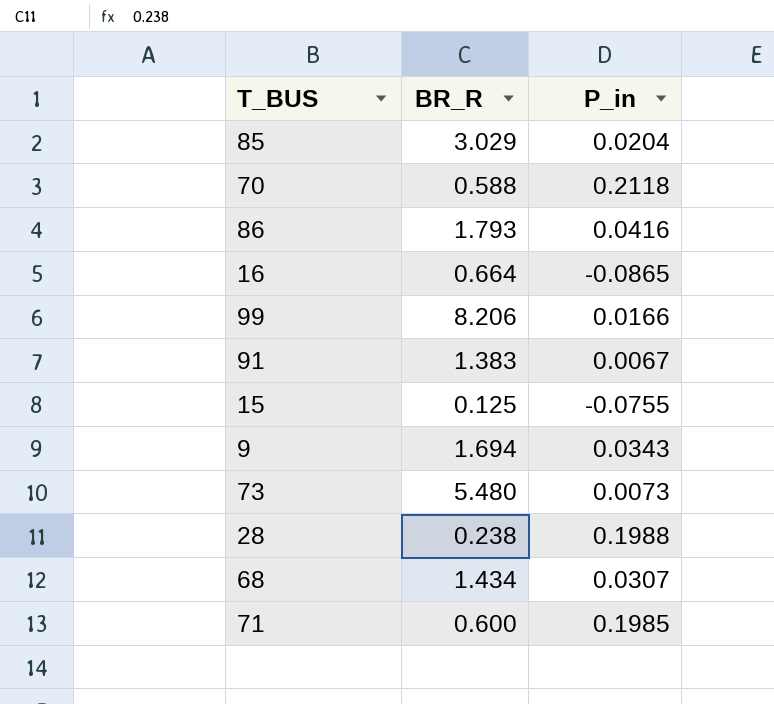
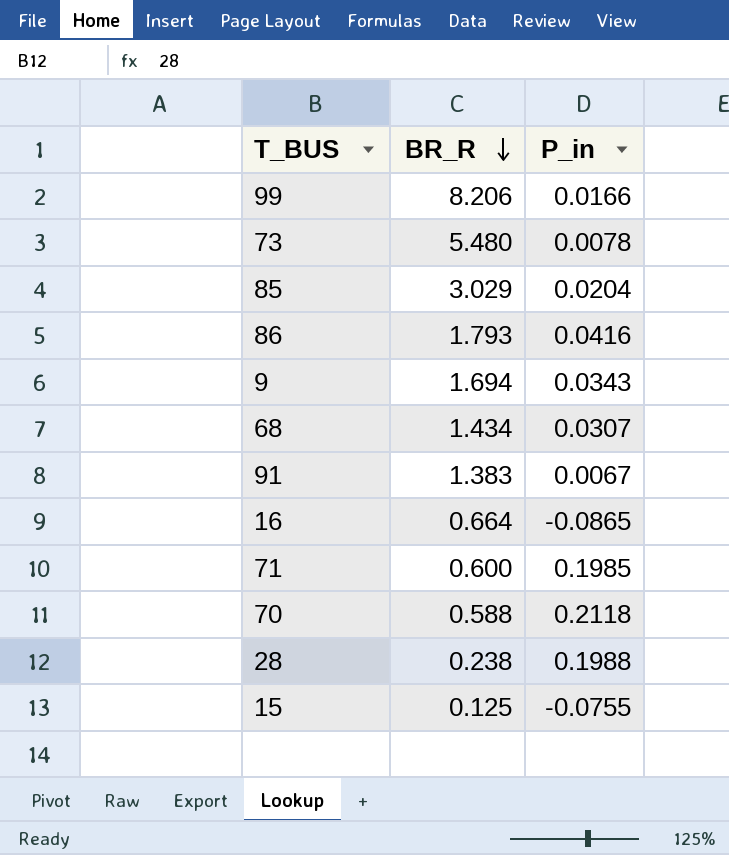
row order: none -> BR_R descending
73 | P_in: 0.0073 -> 0.0078

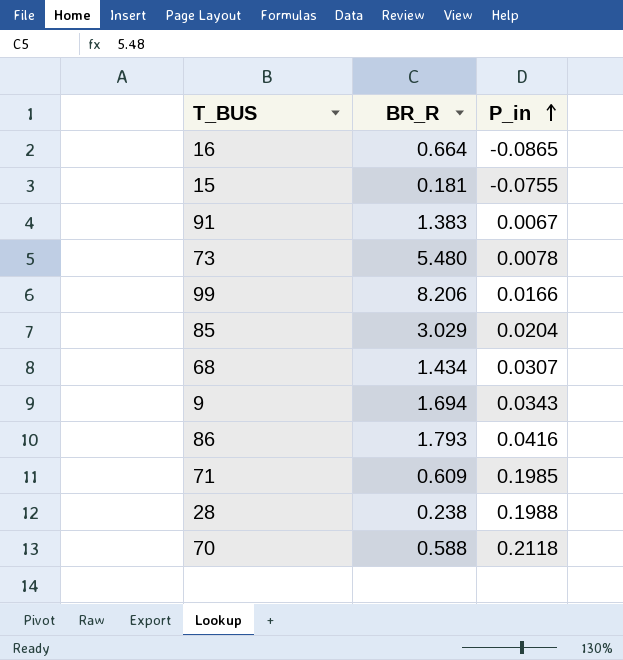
row order: BR_R descending -> P_in ascending
15 | BR_R: 0.125 -> 0.181
71 | BR_R: 0.600 -> 0.609

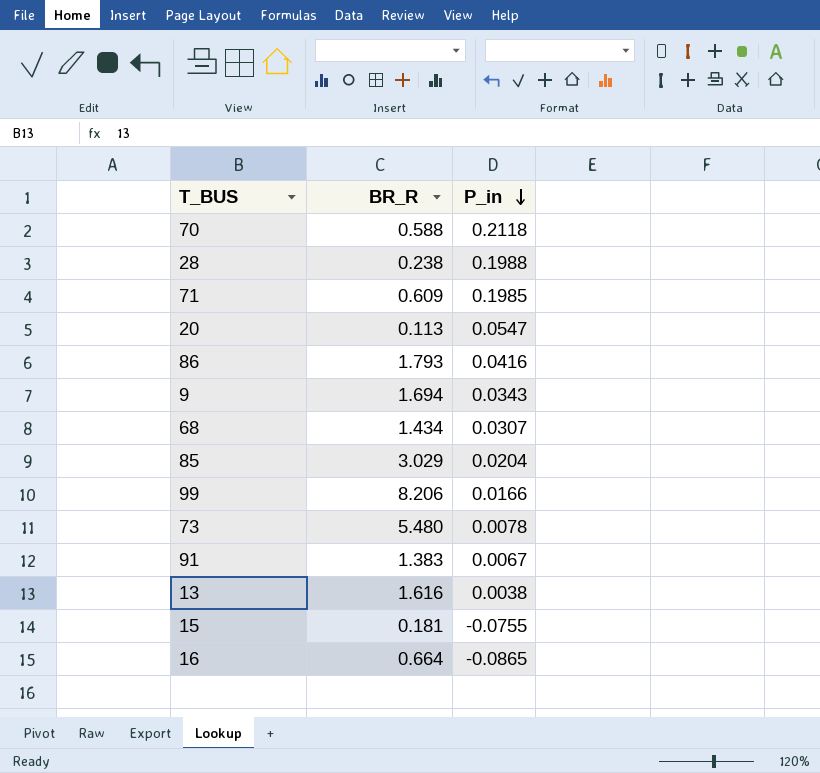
row order: P_in ascending -> P_in descending
row 20: none -> 0.113 | 0.0547
row 13: none -> 1.616 | 0.0038

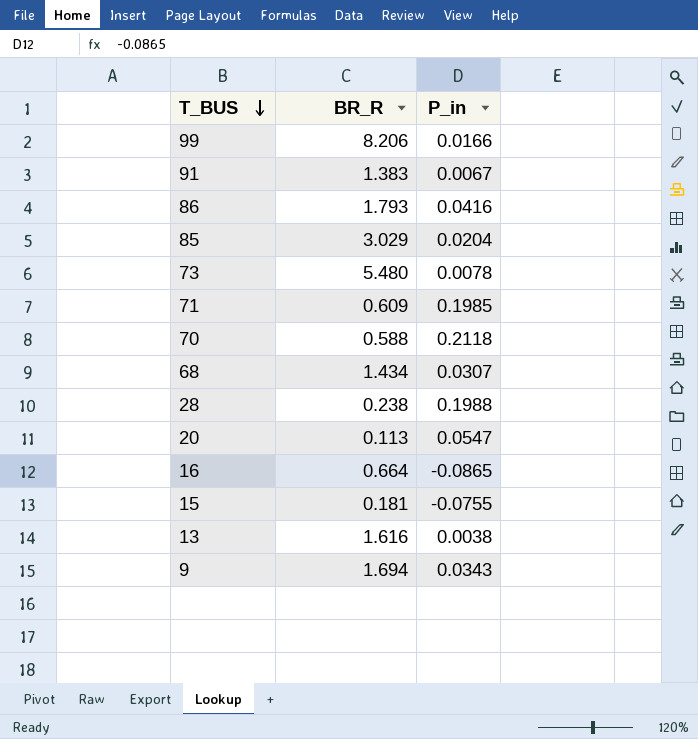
row order: P_in descending -> T_BUS descending

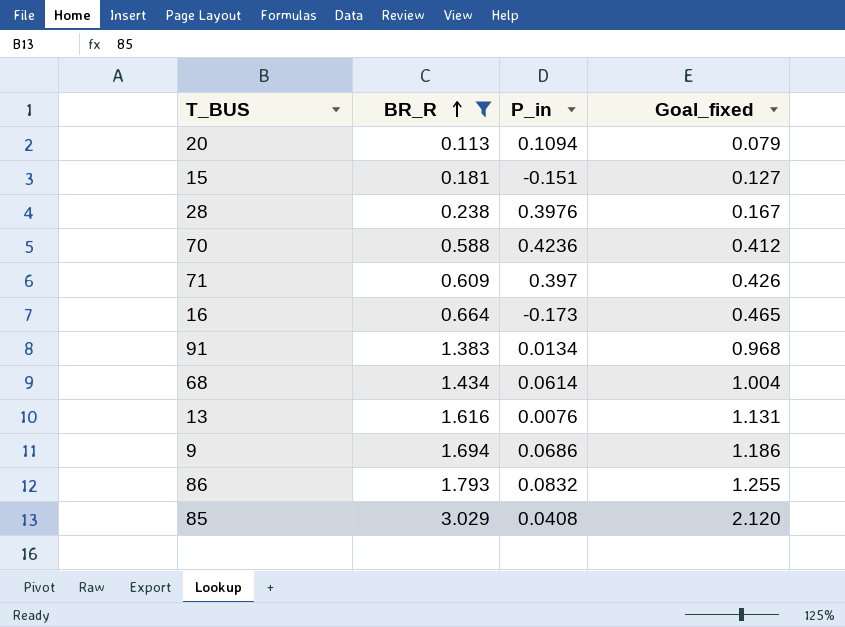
filter: none -> BR_R <= 3.029
row order: T_BUS descending -> BR_R ascending
column Goal_fixed | formula: none -> [BR_R] * 0.7
20 | P_in: 0.0547 -> 0.1094
15 | P_in: -0.0755 -> -0.151
28 | P_in: 0.1988 -> 0.3976
70 | P_in: 0.2118 -> 0.4236
71 | P_in: 0.1985 -> 0.397
16 | P_in: -0.0865 -> -0.173
91 | P_in: 0.0067 -> 0.0134
68 | P_in: 0.0307 -> 0.0614
13 | P_in: 0.0038 -> 0.0076
9 | P_in: 0.0343 -> 0.0686
86 | P_in: 0.0416 -> 0.0832
85 | P_in: 0.0204 -> 0.0408

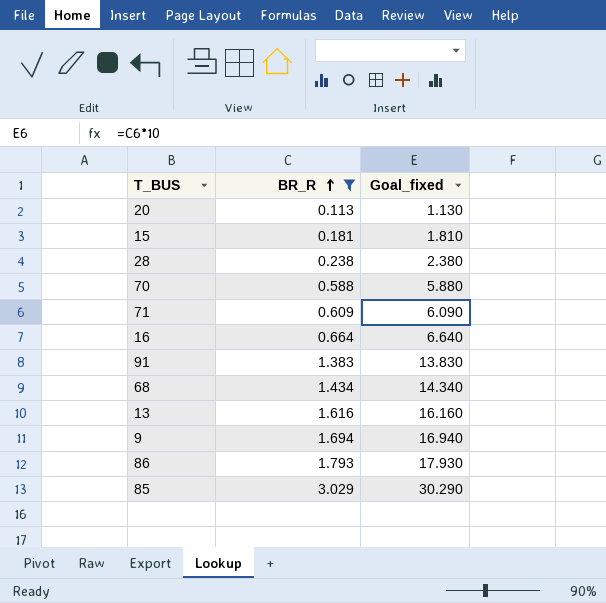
column P_in | position: 3 -> none
column Goal_fixed | formula: [BR_R] * 0.7 -> [BR_R] * 10

